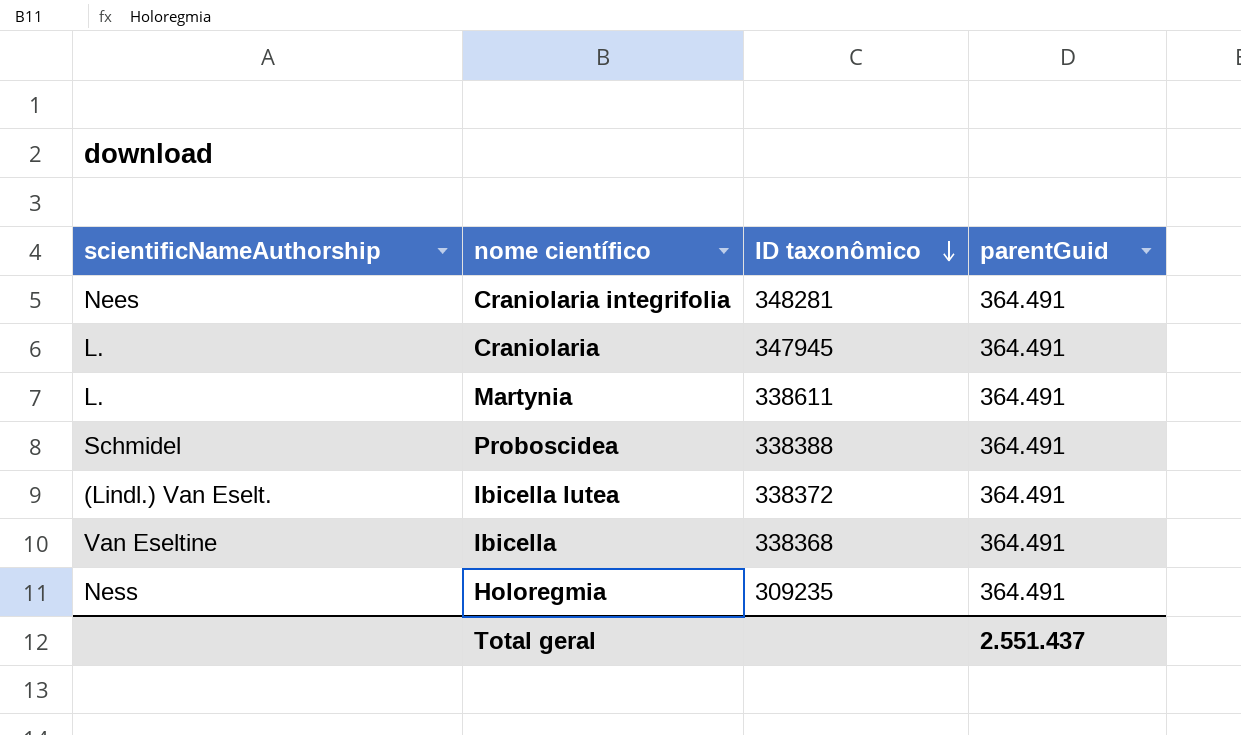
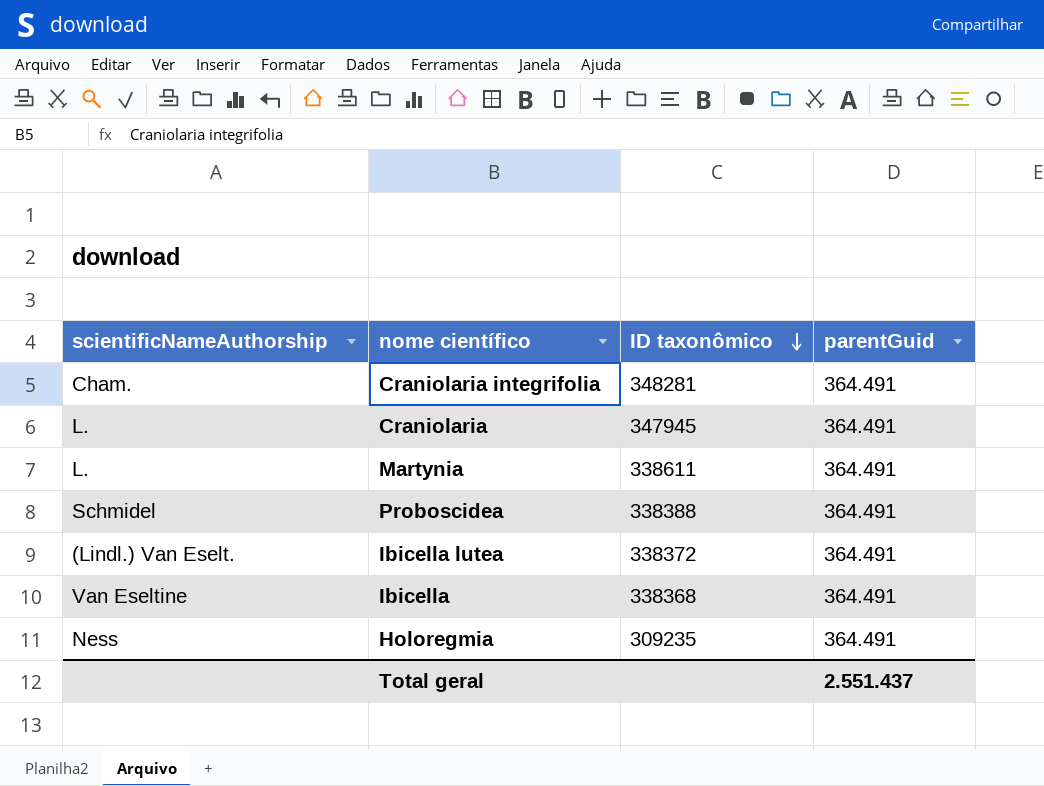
Craniolaria integrifolia | scientificNameAuthorship: Nees -> Cham.

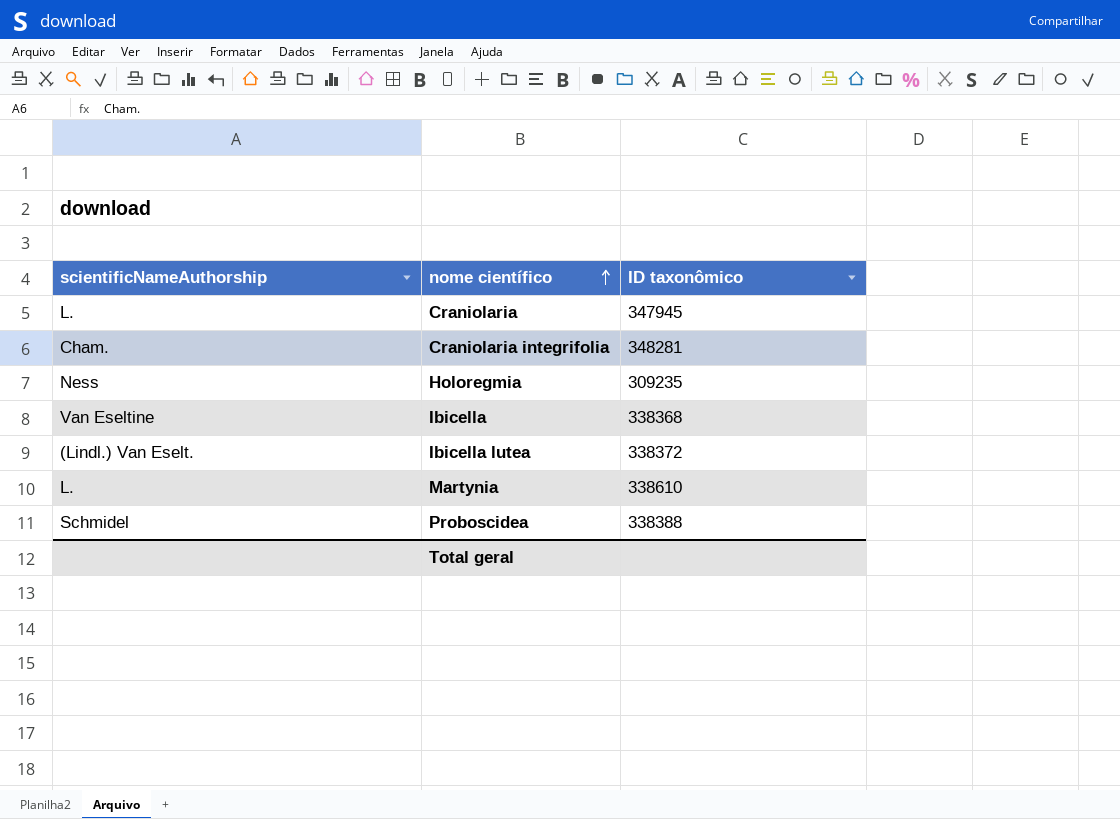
row order: ID taxonômico descending -> nome científico ascending
column parentGuid | position: 4 -> none
Martynia | ID taxonômico: 338611 -> 338610

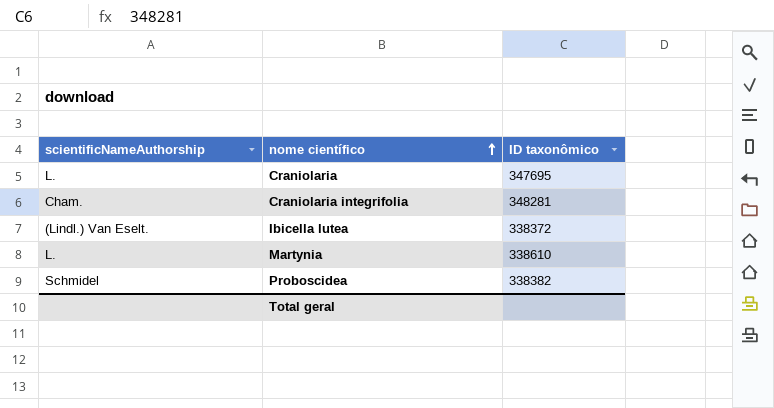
row Holoregmia: Ness | 309235 -> none
row Ibicella: Van Eseltine | 338368 -> none
Craniolaria | ID taxonômico: 347945 -> 347695
Proboscidea | ID taxonômico: 338388 -> 338382

